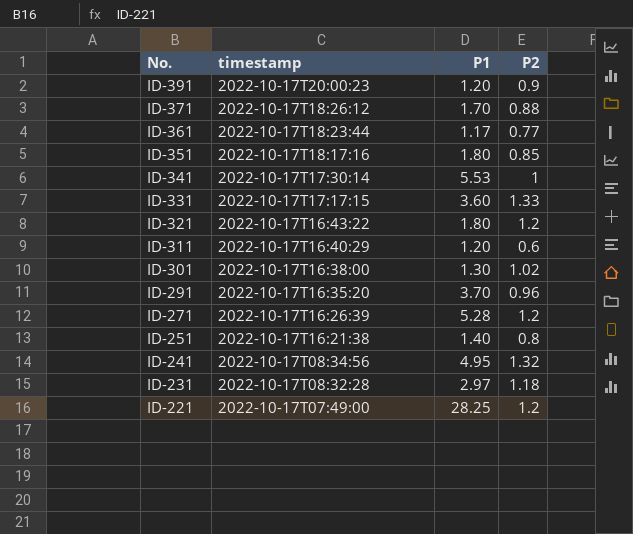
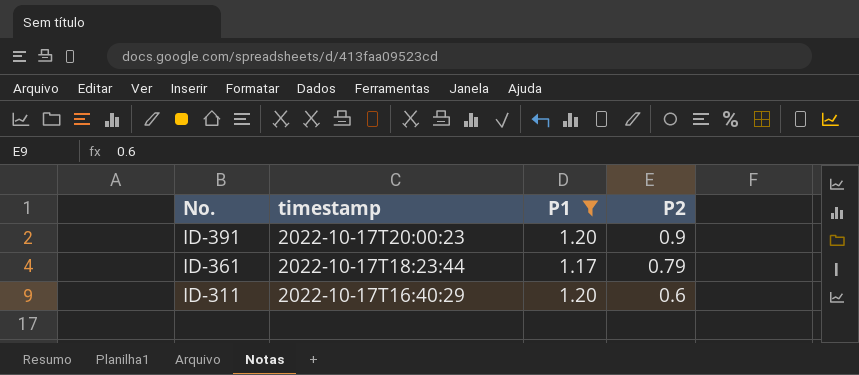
filter: none -> P1 <= 1.20
ID-361 | P2: 0.77 -> 0.79

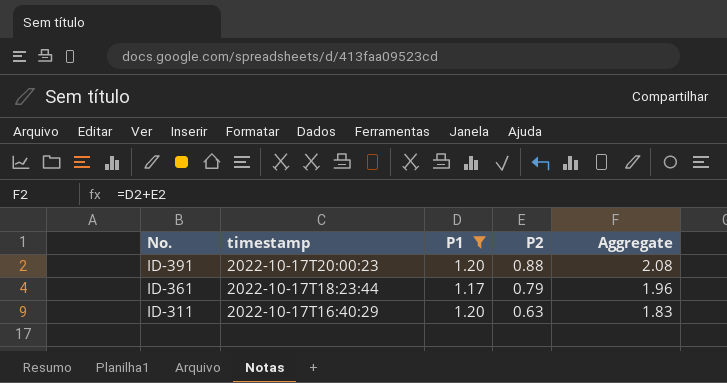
column Aggregate | formula: none -> [P1] + [P2]
ID-391 | P2: 0.9 -> 0.88
ID-311 | P2: 0.6 -> 0.63

